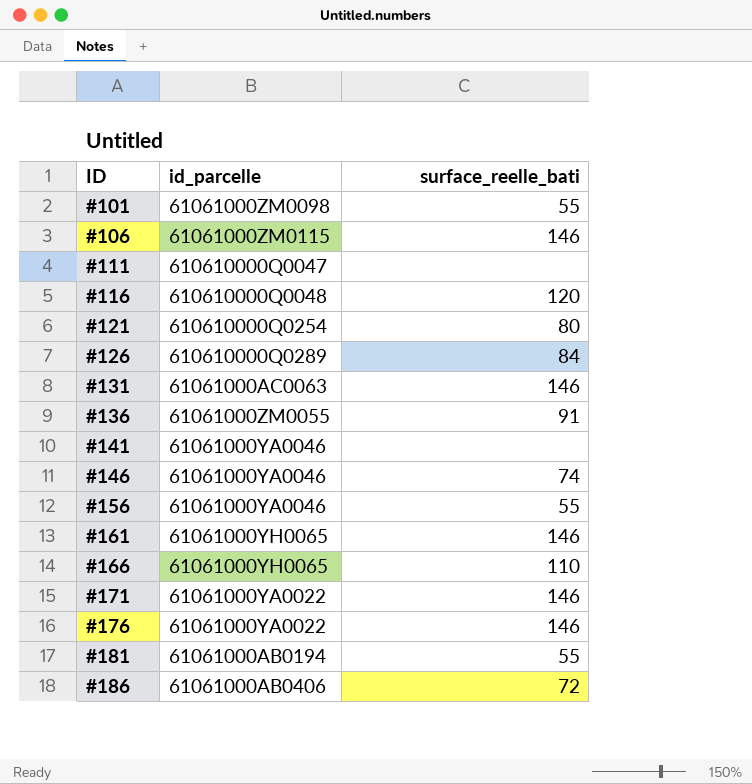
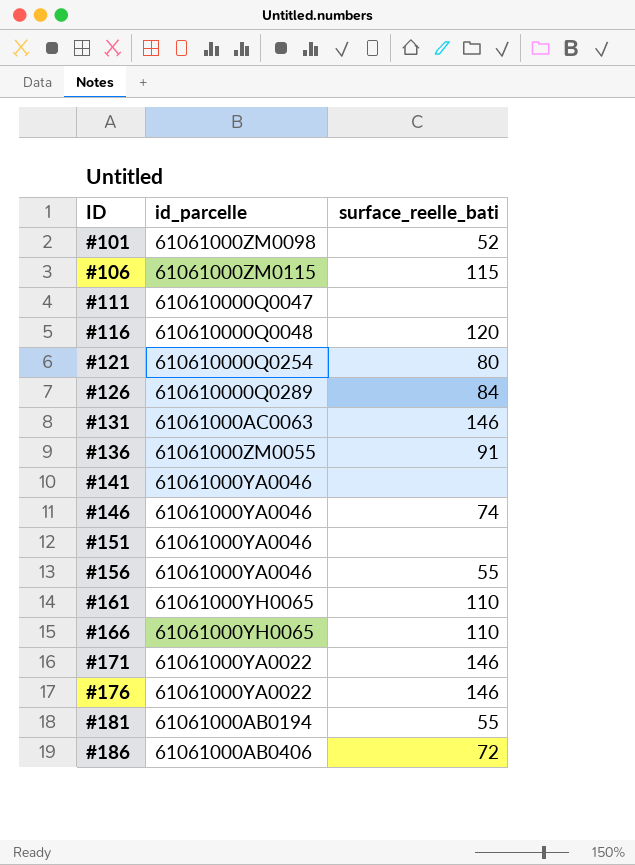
#101 | surface_reelle_bati: 55 -> 52
#106 | surface_reelle_bati: 146 -> 115
row #151: none -> 61061000YA0046 | none
#161 | surface_reelle_bati: 146 -> 110

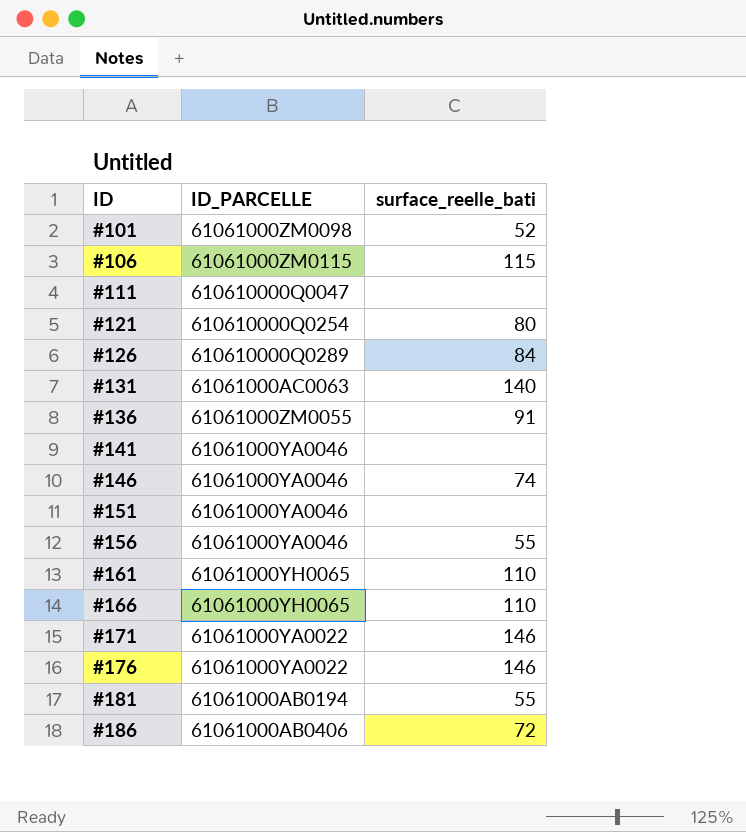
column name: id_parcelle -> ID_PARCELLE
row #116: 610610000Q0048 | 120 -> none
#131 | surface_reelle_bati: 146 -> 140

